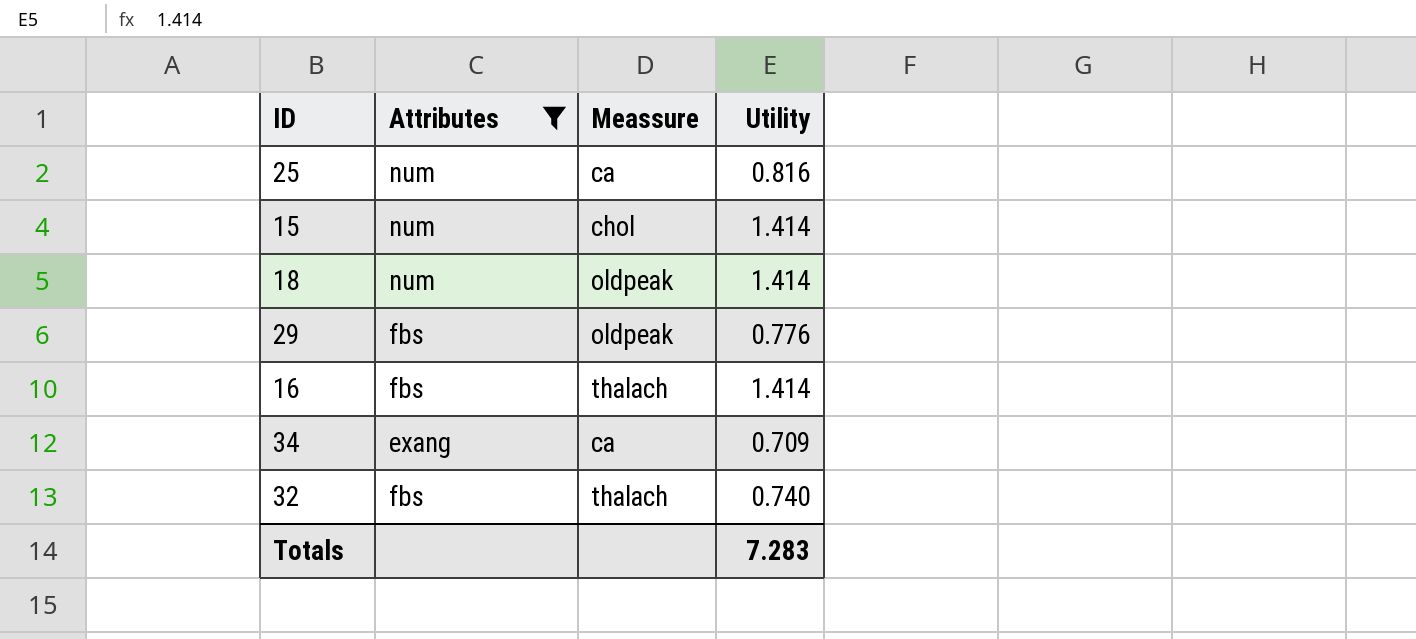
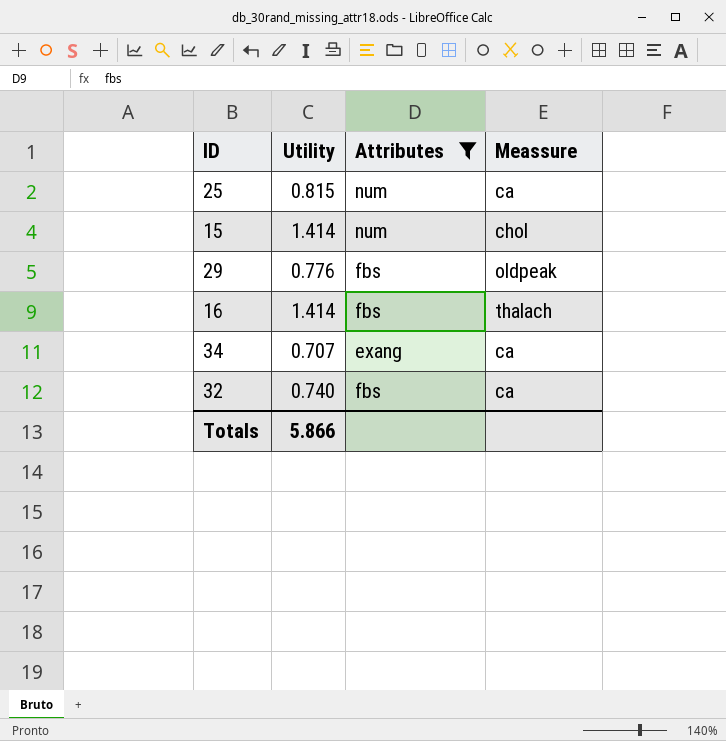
column Utility | position: 4 -> 2
row 18: num | oldpeak | 1.414 -> none
25 | Utility: 0.816 -> 0.815
34 | Utility: 0.709 -> 0.707
32 | Meassure: thalach -> ca
Totals | Utility: 7.283 -> 5.866

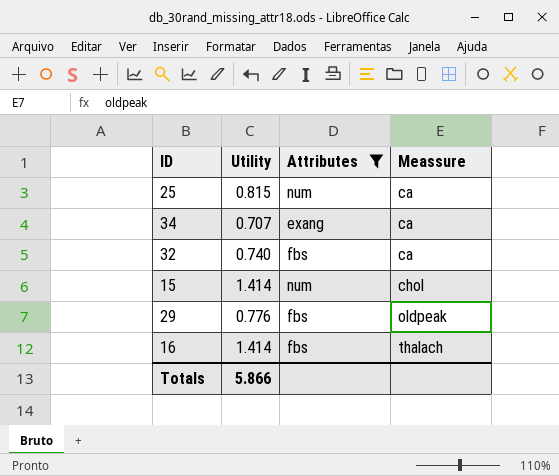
row order: none -> Meassure ascending

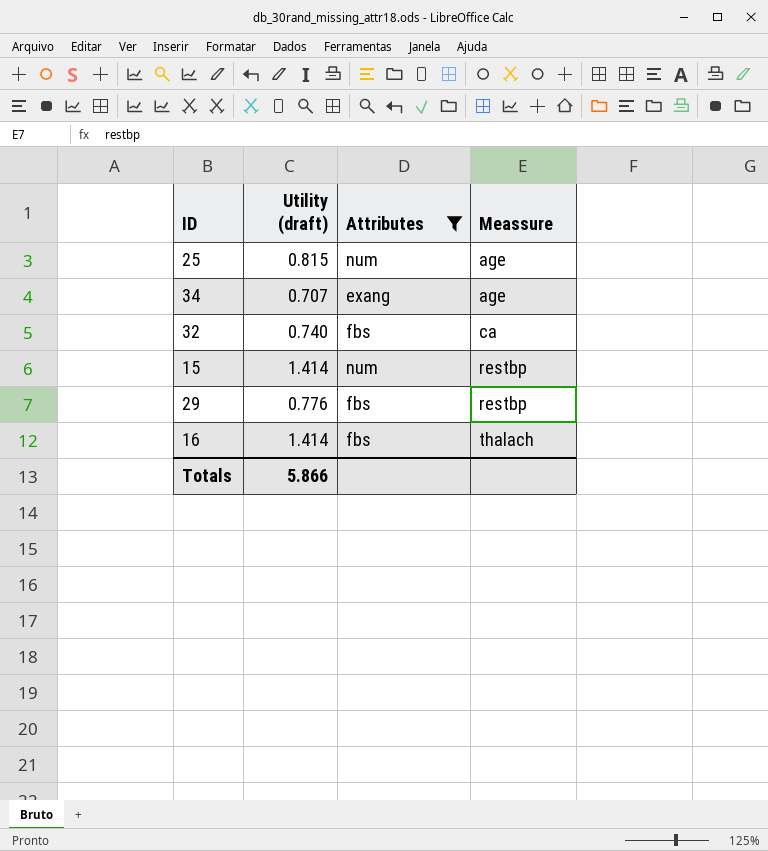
column name: Utility -> Utility (draft)
25 | Meassure: ca -> age
34 | Meassure: ca -> age
15 | Meassure: chol -> restbp
29 | Meassure: oldpeak -> restbp

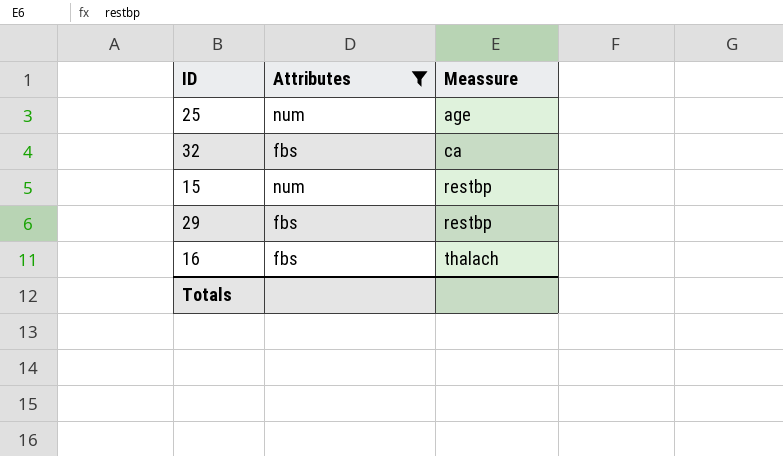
column Utility (draft) | position: 2 -> none
row 34: 0.707 | exang | age -> none

